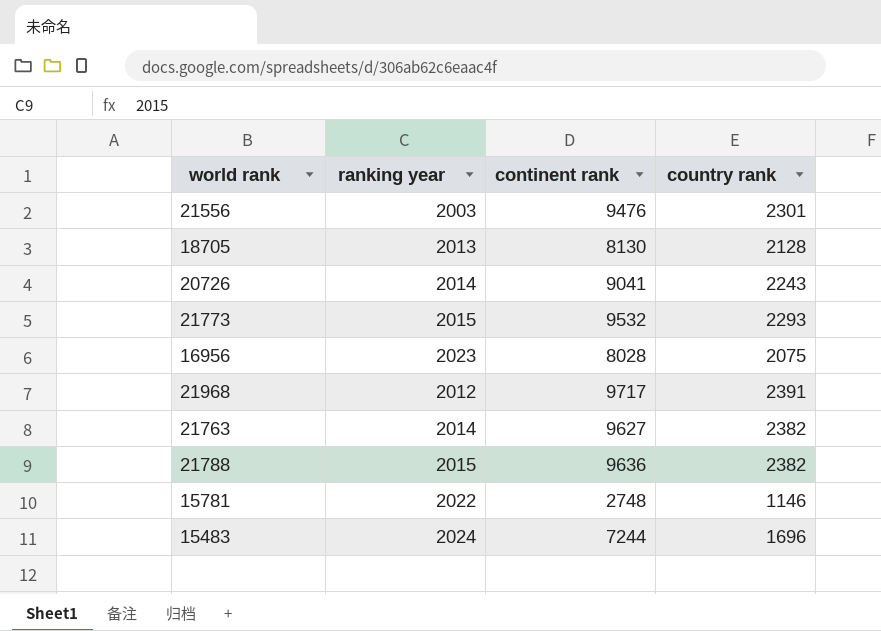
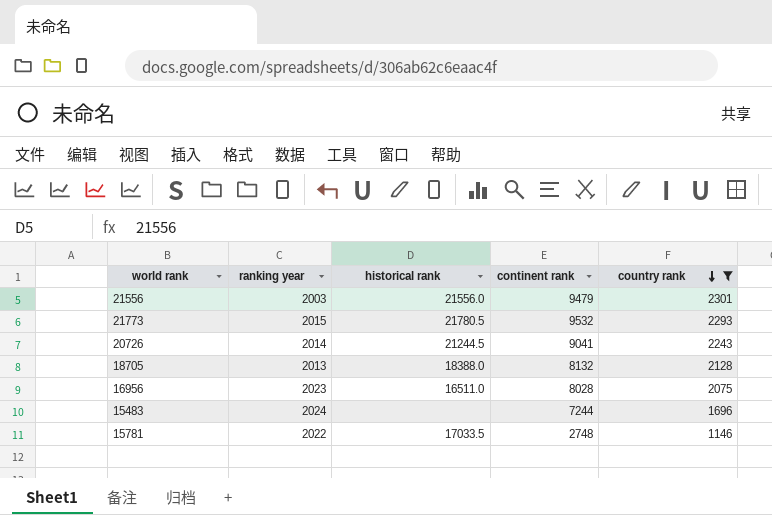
filter: none -> country rank <= 2301
row order: none -> country rank descending
column historical rank | position: none -> 3
21556 | continent rank: 9476 -> 9479
18705 | continent rank: 8130 -> 8132

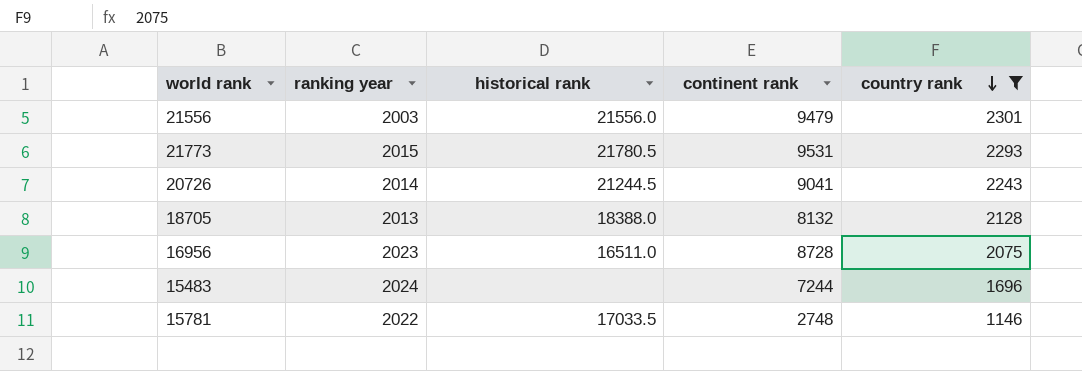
21773 | continent rank: 9532 -> 9531
16956 | continent rank: 8028 -> 8728

